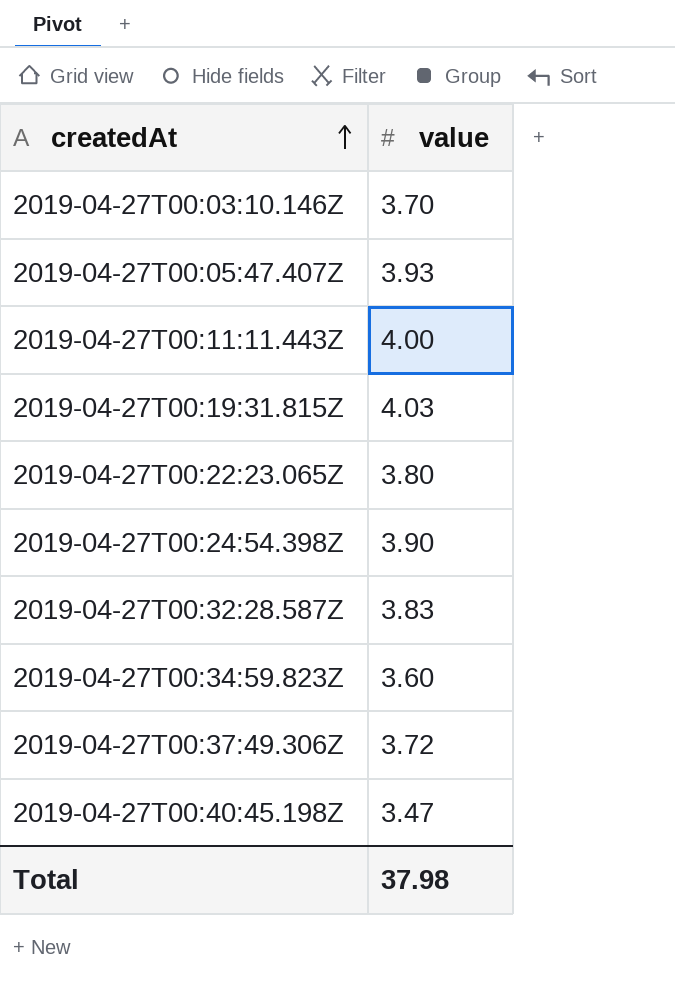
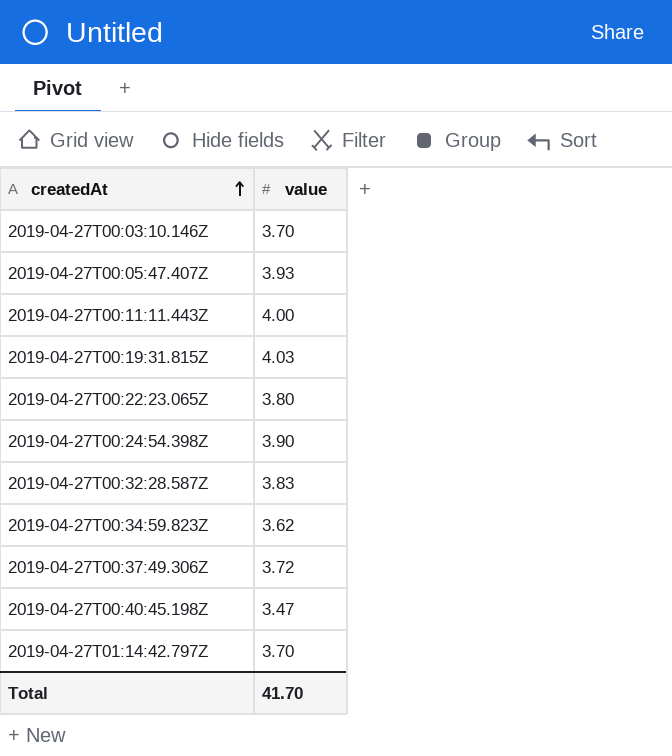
2019-04-27T00:34:59.823Z | value: 3.60 -> 3.62
row 2019-04-27T01:14:42.797Z: none -> 3.70
Total | value: 37.98 -> 41.70

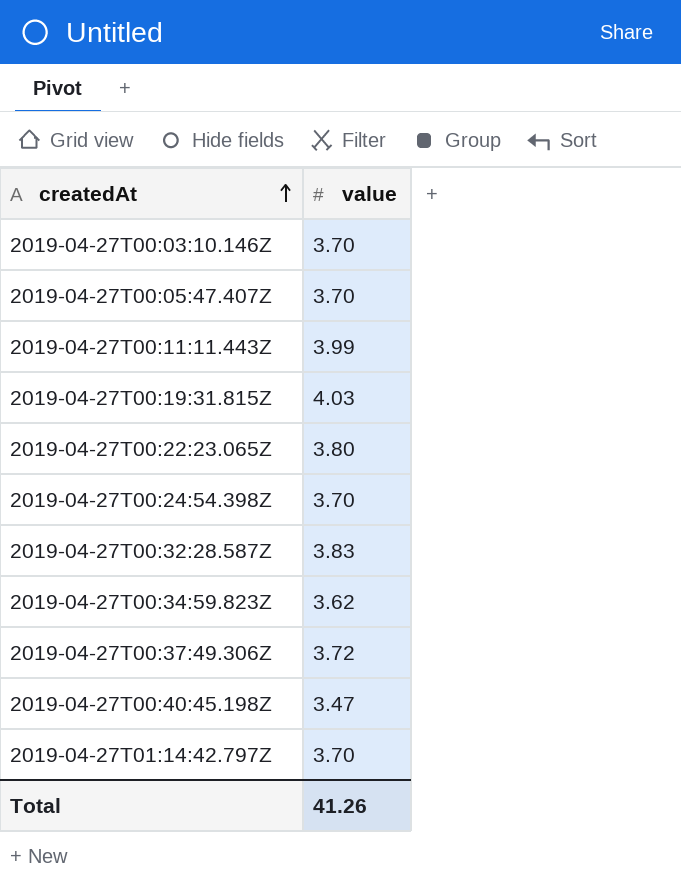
2019-04-27T00:05:47.407Z | value: 3.93 -> 3.70
2019-04-27T00:11:11.443Z | value: 4.00 -> 3.99
2019-04-27T00:24:54.398Z | value: 3.90 -> 3.70
Total | value: 41.70 -> 41.26

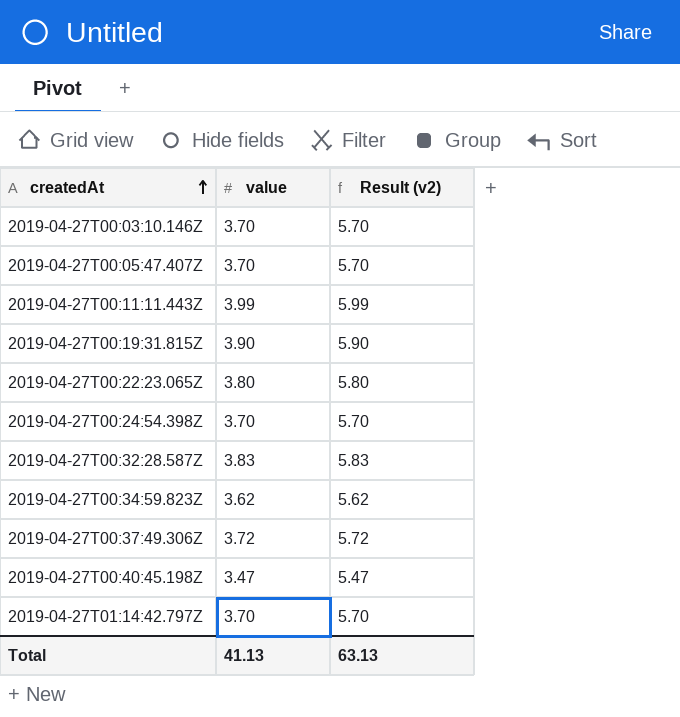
column Result (v2) | formula: none -> [value] + 2
2019-04-27T00:19:31.815Z | value: 4.03 -> 3.90
Total | value: 41.26 -> 41.13

